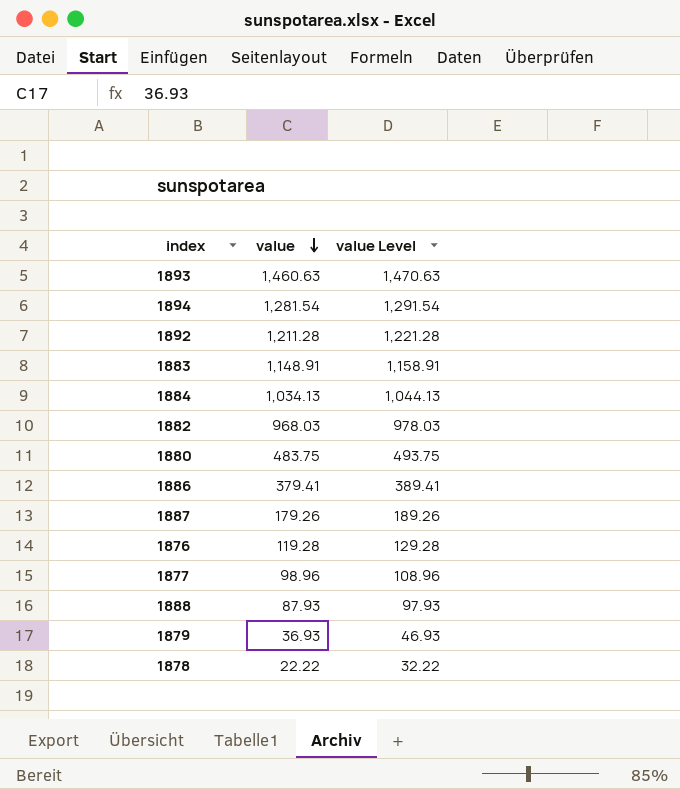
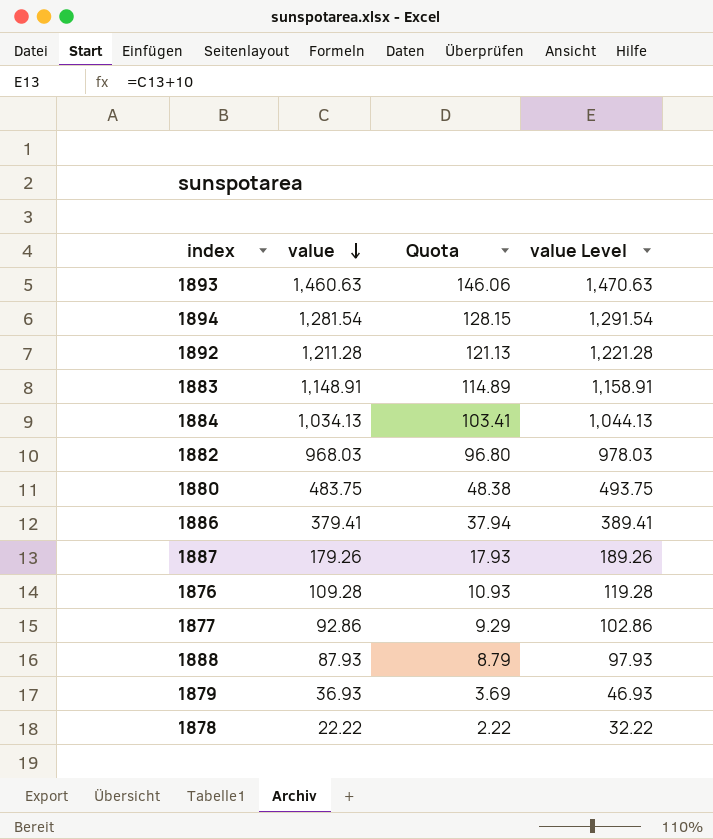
column Quota | formula: none -> [value] * 0.1
1876 | value: 119.28 -> 109.28
1876 | value Level: 129.28 -> 119.28
1877 | value: 98.96 -> 92.86
1877 | value Level: 108.96 -> 102.86

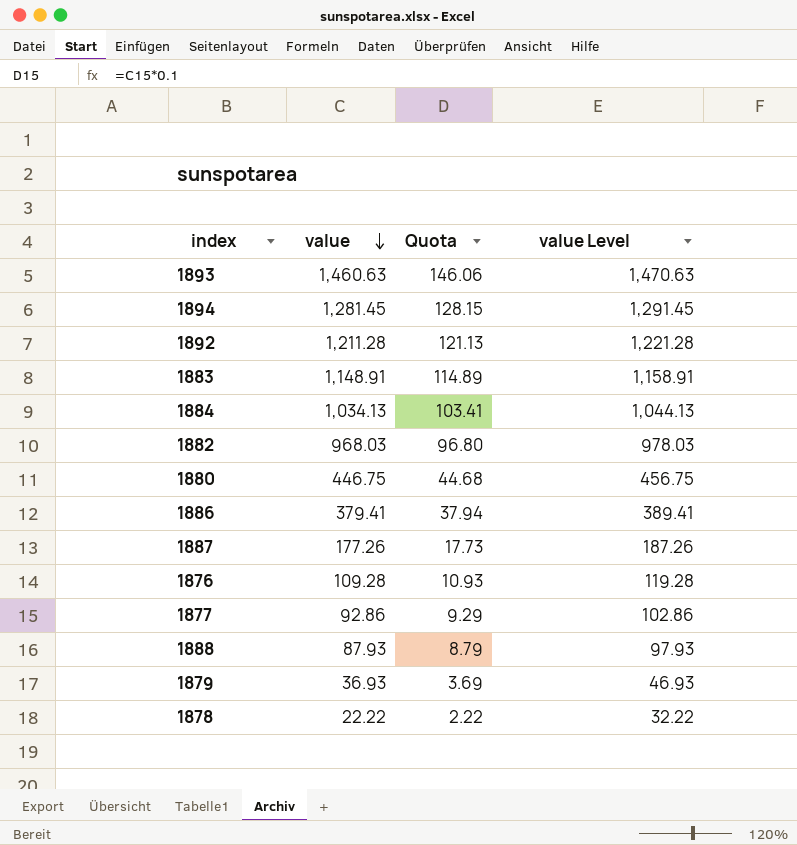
1894 | value: 1,281.54 -> 1,281.45
1894 | value Level: 1,291.54 -> 1,291.45
1880 | value: 483.75 -> 446.75
1880 | Quota: 48.38 -> 44.68
1880 | value Level: 493.75 -> 456.75
1887 | value: 179.26 -> 177.26
1887 | Quota: 17.93 -> 17.73
1887 | value Level: 189.26 -> 187.26

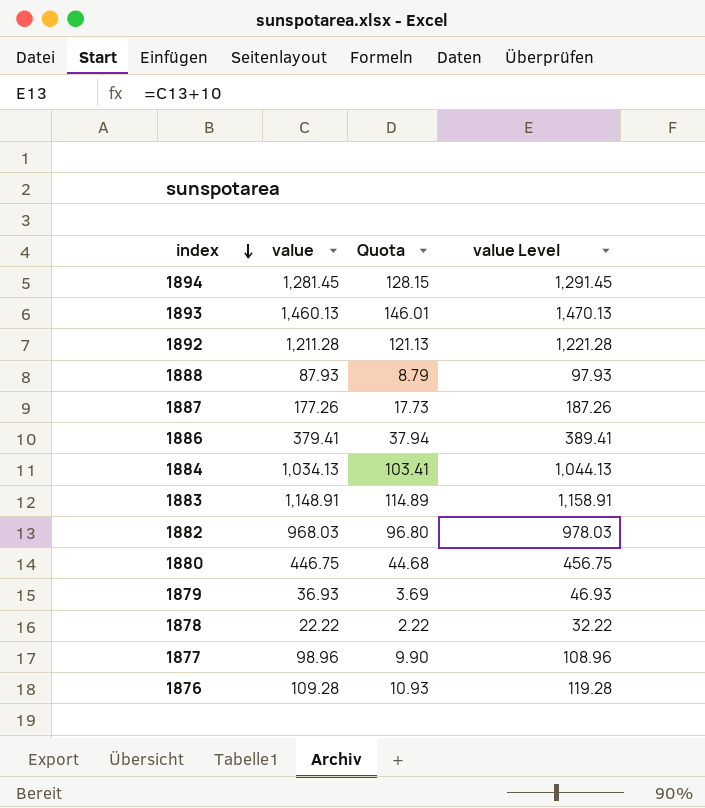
row order: value descending -> index descending
1893 | value: 1,460.63 -> 1,460.13
1893 | Quota: 146.06 -> 146.01
1893 | value Level: 1,470.63 -> 1,470.13
1877 | value: 92.86 -> 98.96
1877 | Quota: 9.29 -> 9.90
1877 | value Level: 102.86 -> 108.96

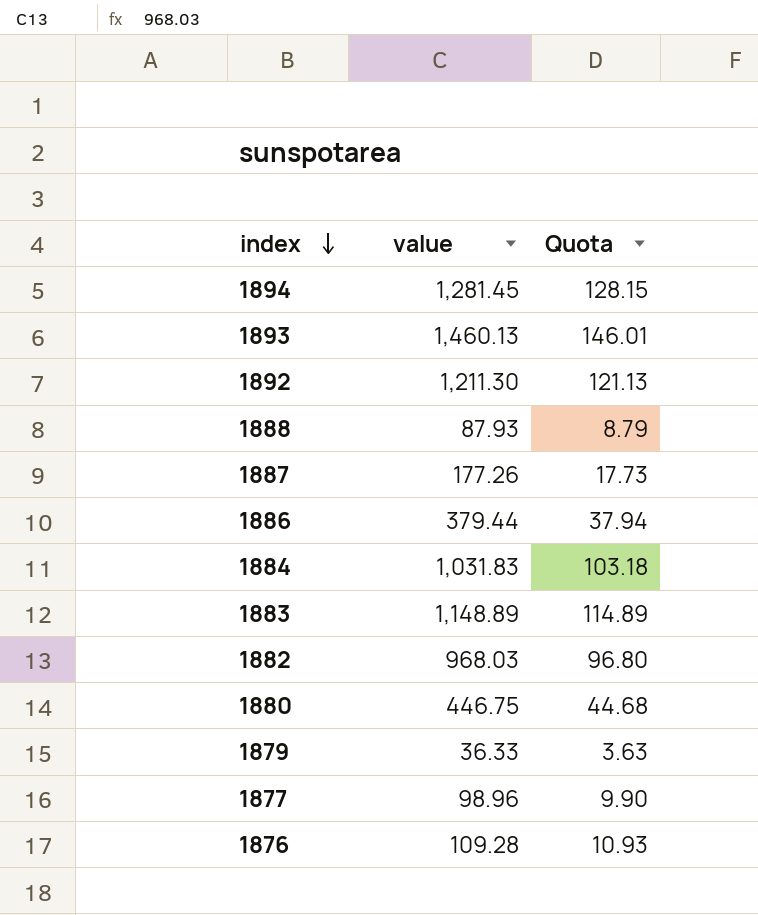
column value Level | formula: [value] + 10 -> none
row 1878: 22.22 | 2.22 | 32.22 -> none
1892 | value: 1,211.28 -> 1,211.30
1886 | value: 379.41 -> 379.44
1884 | value: 1,034.13 -> 1,031.83
1884 | Quota: 103.41 -> 103.18
1883 | value: 1,148.91 -> 1,148.89
1879 | value: 36.93 -> 36.33
1879 | Quota: 3.69 -> 3.63

